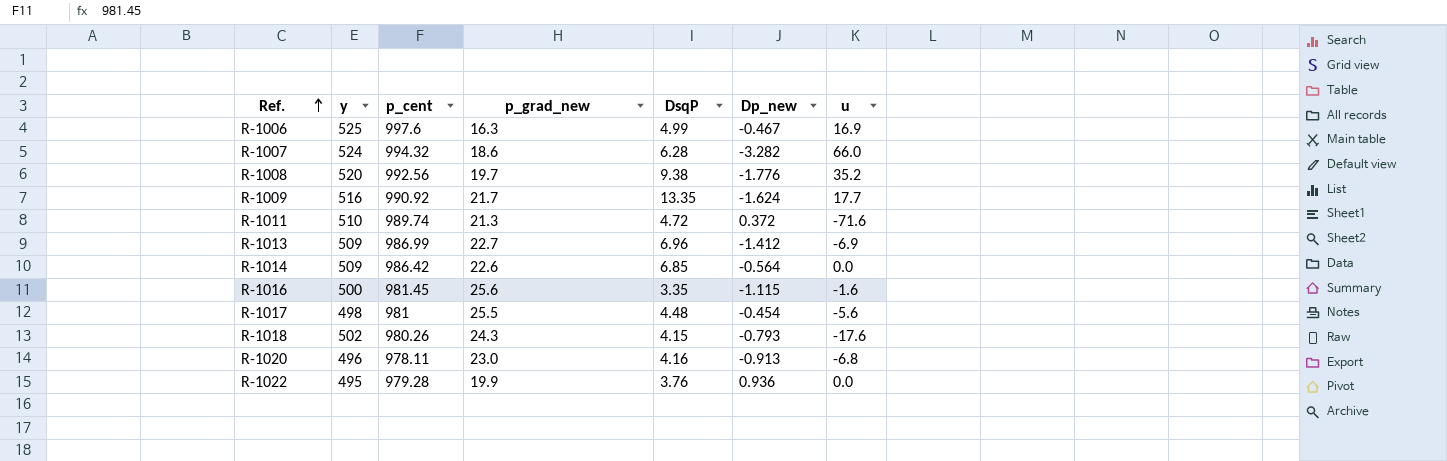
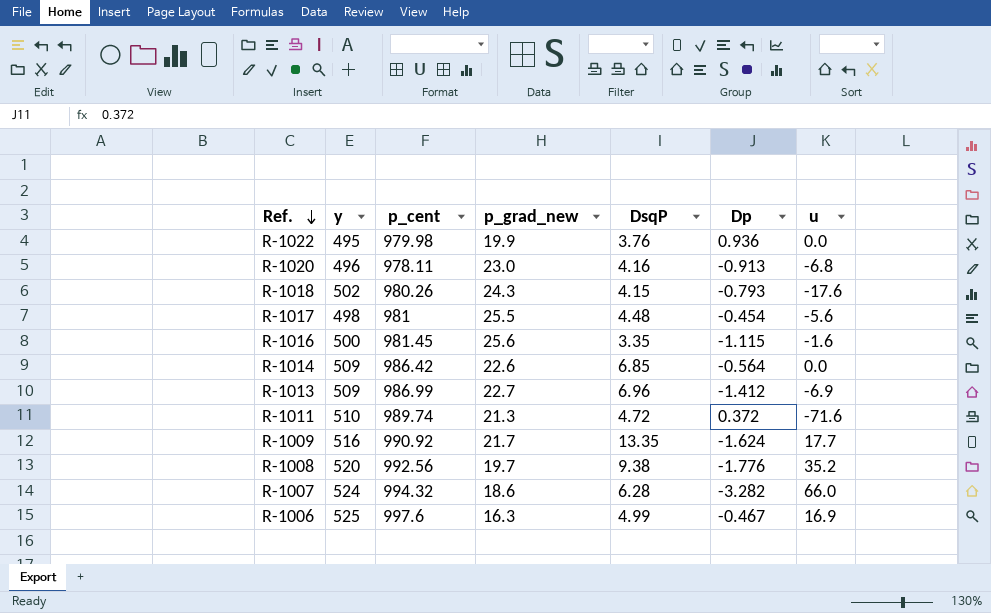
row order: Ref. ascending -> Ref. descending
column name: Dp_new -> Dp
R-1022 | p_cent: 979.28 -> 979.98

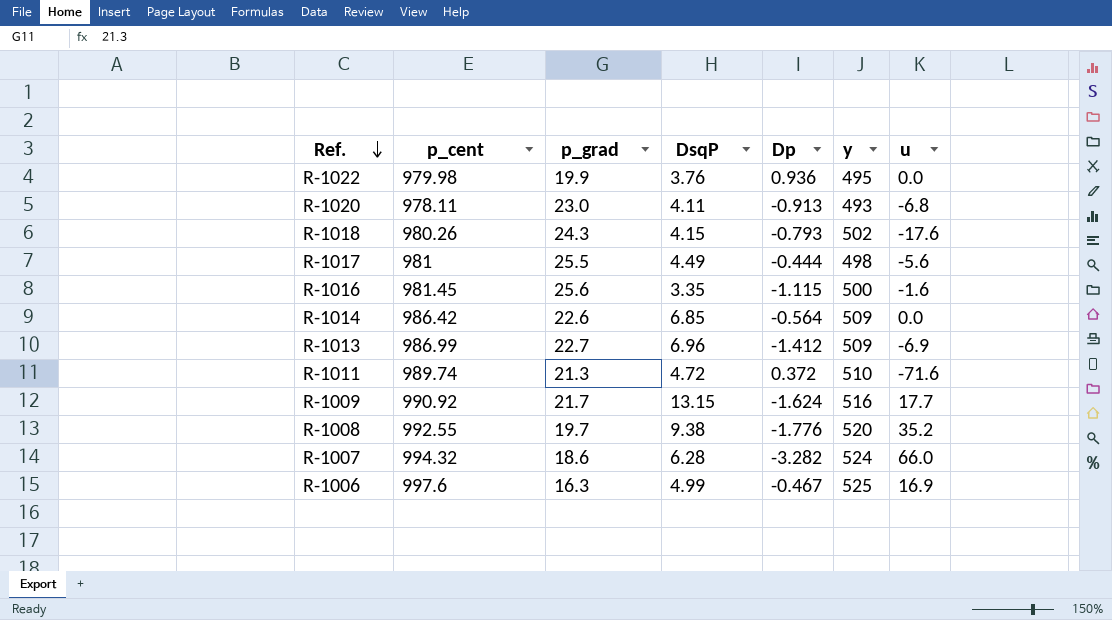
column name: p_grad_new -> p_grad
column y | position: 2 -> 6
R-1020 | DsqP: 4.16 -> 4.11
R-1020 | y: 496 -> 493
R-1017 | DsqP: 4.48 -> 4.49
R-1017 | Dp: -0.454 -> -0.444
R-1009 | DsqP: 13.35 -> 13.15
R-1008 | p_cent: 992.56 -> 992.55

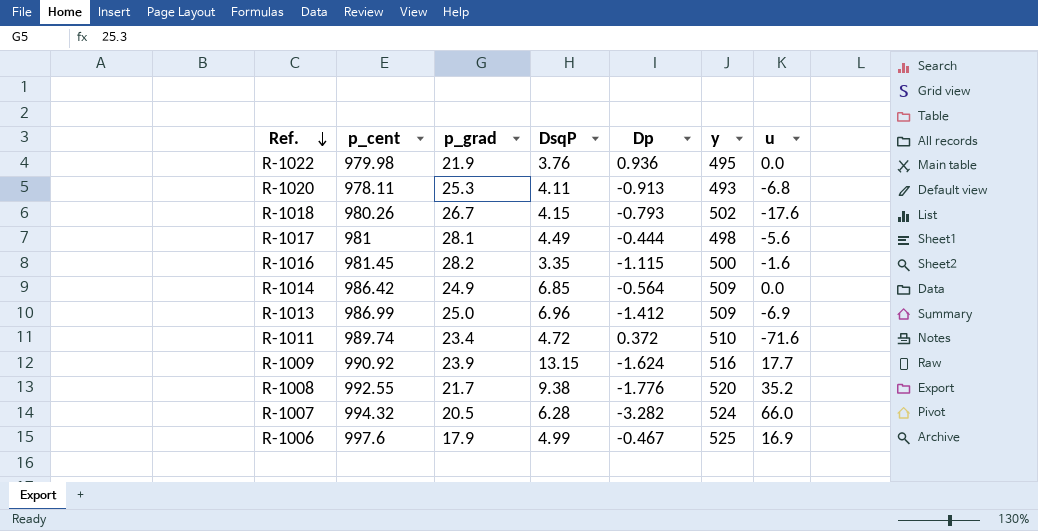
R-1022 | p_grad: 19.9 -> 21.9
R-1020 | p_grad: 23.0 -> 25.3
R-1018 | p_grad: 24.3 -> 26.7
R-1017 | p_grad: 25.5 -> 28.1
R-1016 | p_grad: 25.6 -> 28.2
R-1014 | p_grad: 22.6 -> 24.9
R-1013 | p_grad: 22.7 -> 25.0
R-1011 | p_grad: 21.3 -> 23.4
R-1009 | p_grad: 21.7 -> 23.9
R-1008 | p_grad: 19.7 -> 21.7
R-1007 | p_grad: 18.6 -> 20.5
R-1006 | p_grad: 16.3 -> 17.9

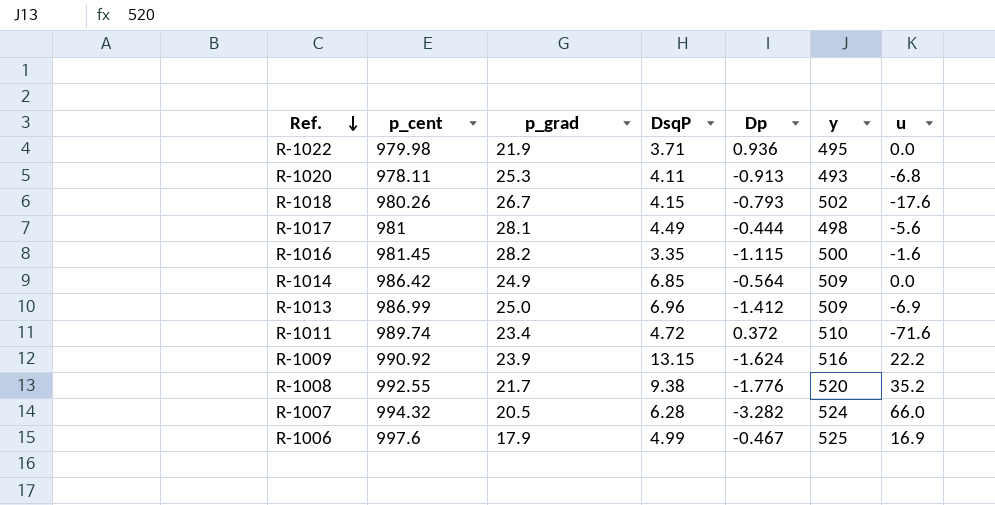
R-1022 | DsqP: 3.76 -> 3.71
R-1009 | u: 17.7 -> 22.2

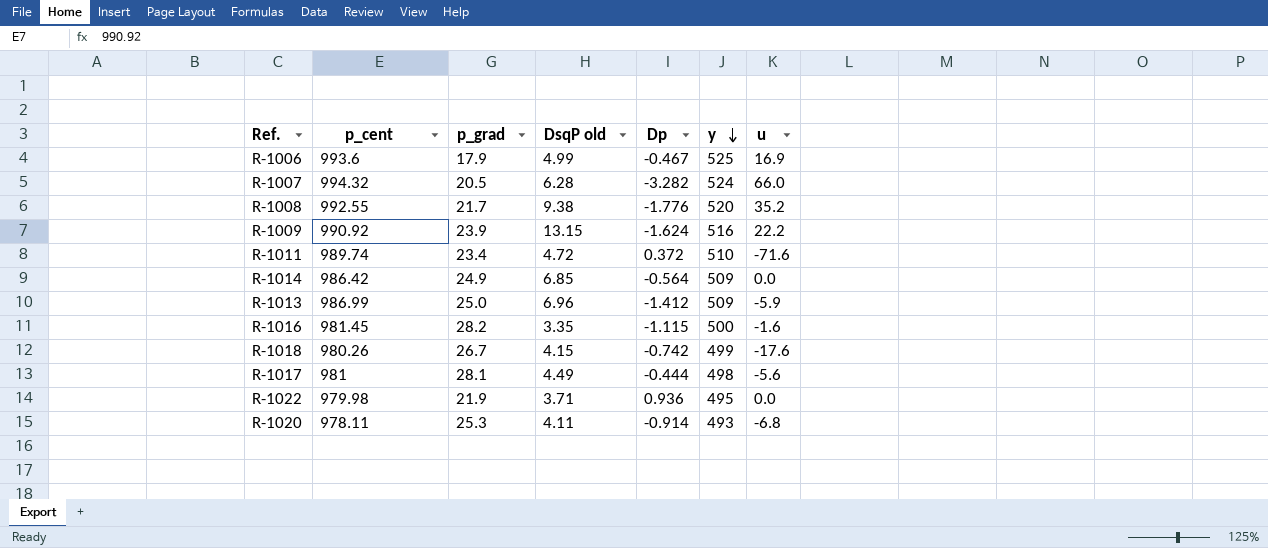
row order: Ref. descending -> y descending
column name: DsqP -> DsqP old
R-1006 | p_cent: 997.6 -> 993.6
R-1013 | u: -6.9 -> -5.9
R-1018 | Dp: -0.793 -> -0.742
R-1018 | y: 502 -> 499
R-1020 | Dp: -0.913 -> -0.914

